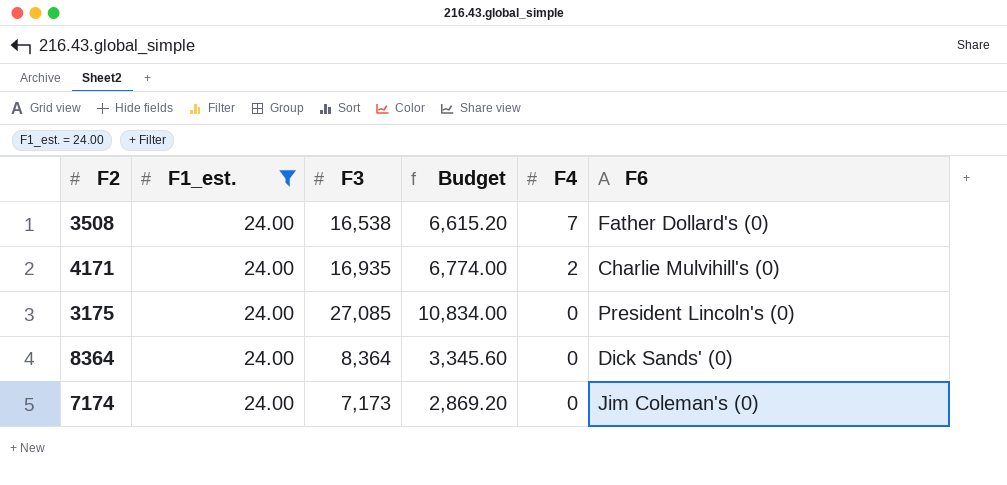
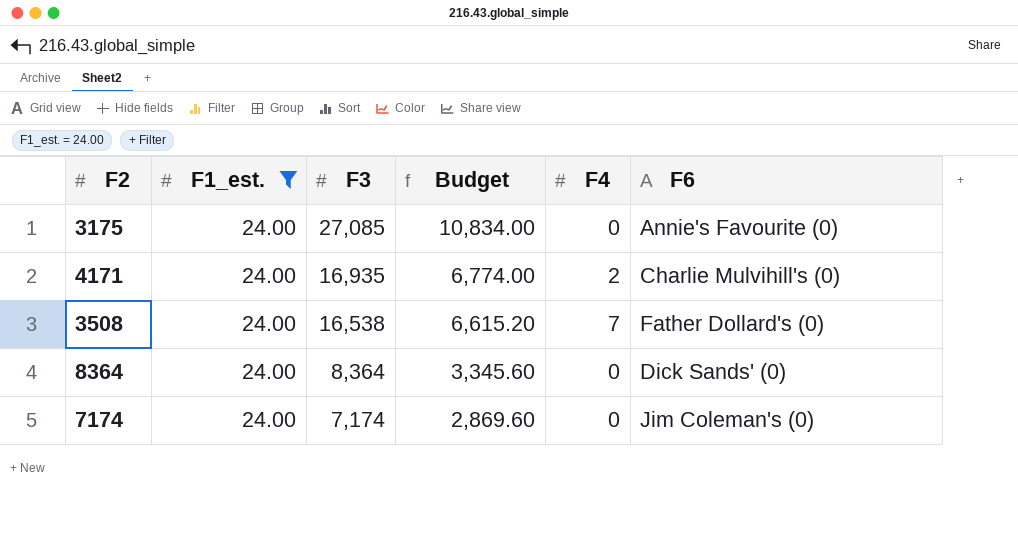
row order: F4 descending -> F3 descending
3175 | F6: President Lincoln's (0) -> Annie's Favourite (0)
7174 | F3: 7,173 -> 7,174
7174 | Budget: 2,869.20 -> 2,869.60

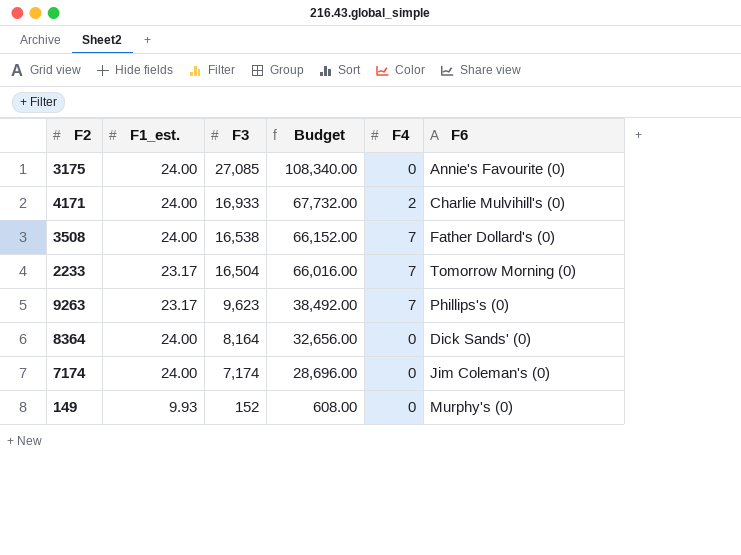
filter: F1_est. = 24.00 -> none
column Budget | formula: [F3] * 0.4 -> [F3] * 4
4171 | F3: 16,935 -> 16,933
8364 | F3: 8,364 -> 8,164

